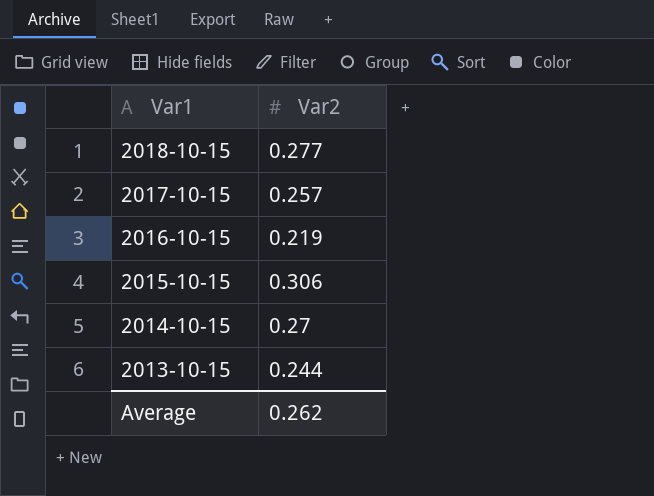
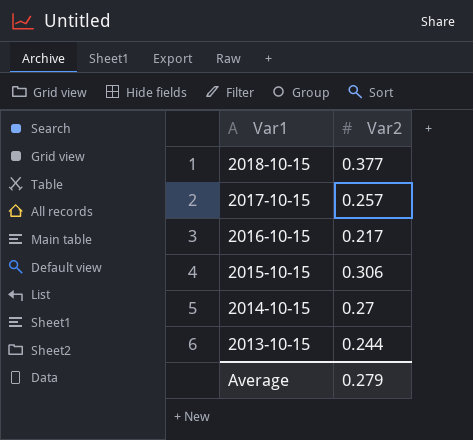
2018-10-15 | Var2: 0.277 -> 0.377
2016-10-15 | Var2: 0.219 -> 0.217
Average | Var2: 0.262 -> 0.279

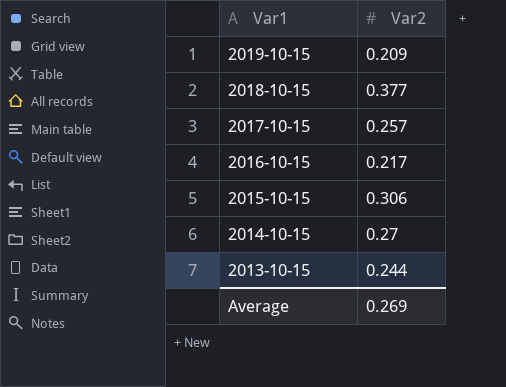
row 2019-10-15: none -> 0.209
Average | Var2: 0.279 -> 0.269

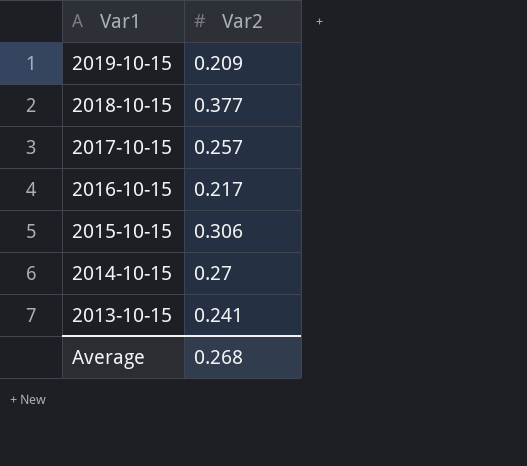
2013-10-15 | Var2: 0.244 -> 0.241
Average | Var2: 0.269 -> 0.268

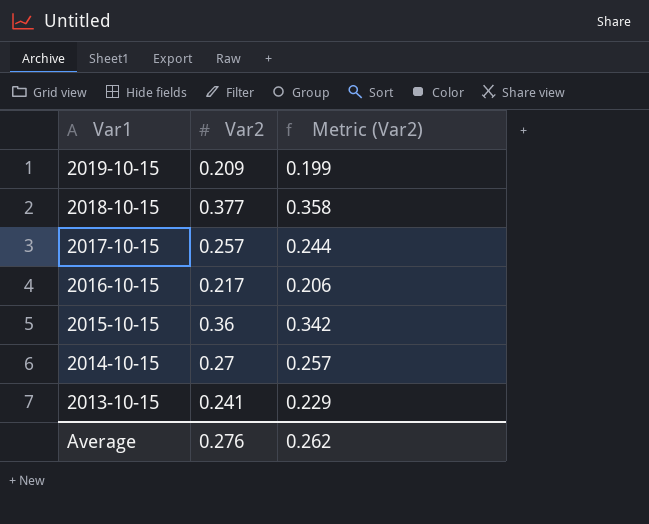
column Metric (Var2) | formula: none -> [Var2] * 0.95
2015-10-15 | Var2: 0.306 -> 0.36
Average | Var2: 0.268 -> 0.276

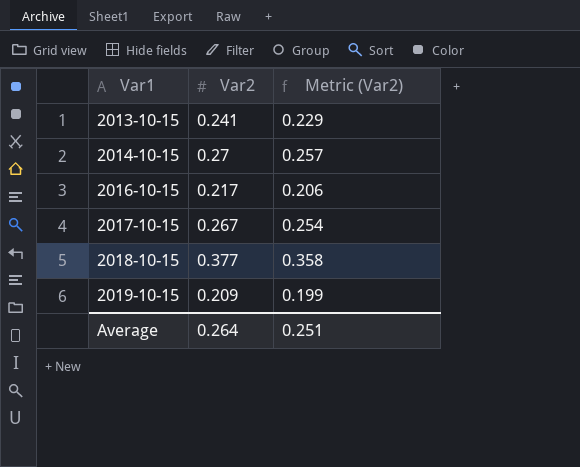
row order: Var1 descending -> Var1 ascending
row 2015-10-15: 0.36 | 0.342 -> none
2017-10-15 | Var2: 0.257 -> 0.267
2017-10-15 | Metric (Var2): 0.244 -> 0.254
Average | Var2: 0.276 -> 0.264
Average | Metric (Var2): 0.262 -> 0.251

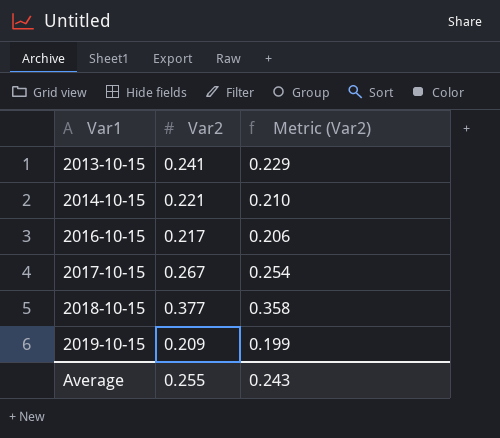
2014-10-15 | Var2: 0.27 -> 0.221
2014-10-15 | Metric (Var2): 0.257 -> 0.210
Average | Var2: 0.264 -> 0.255
Average | Metric (Var2): 0.251 -> 0.243

